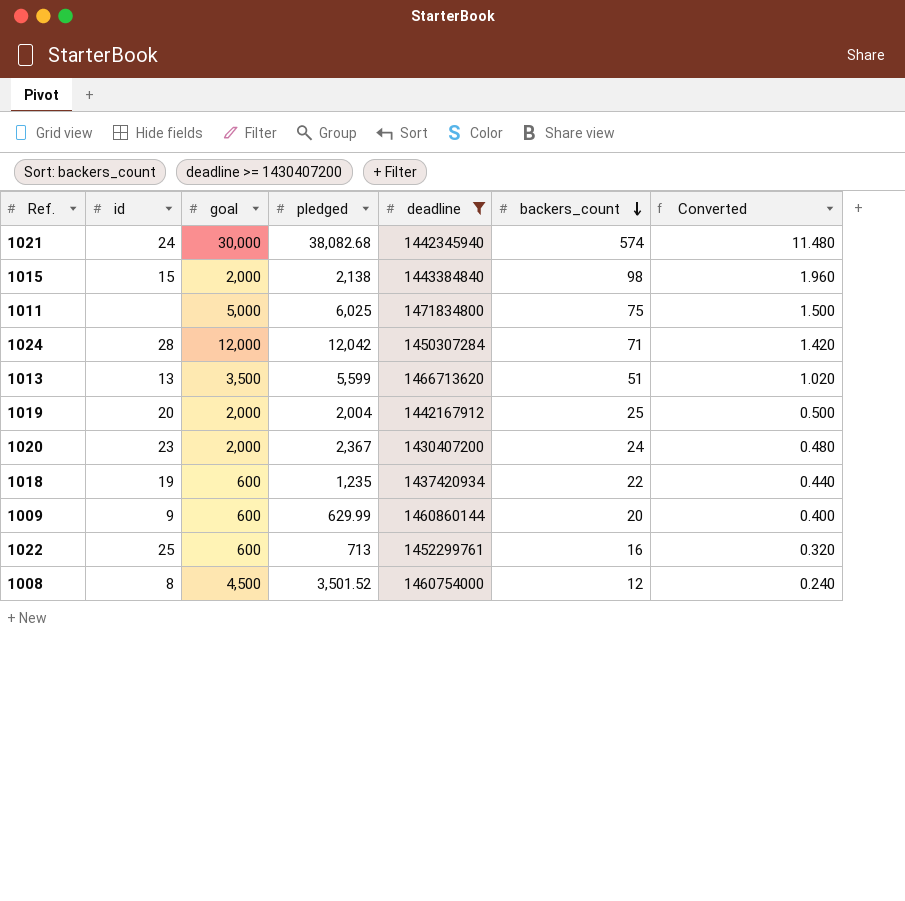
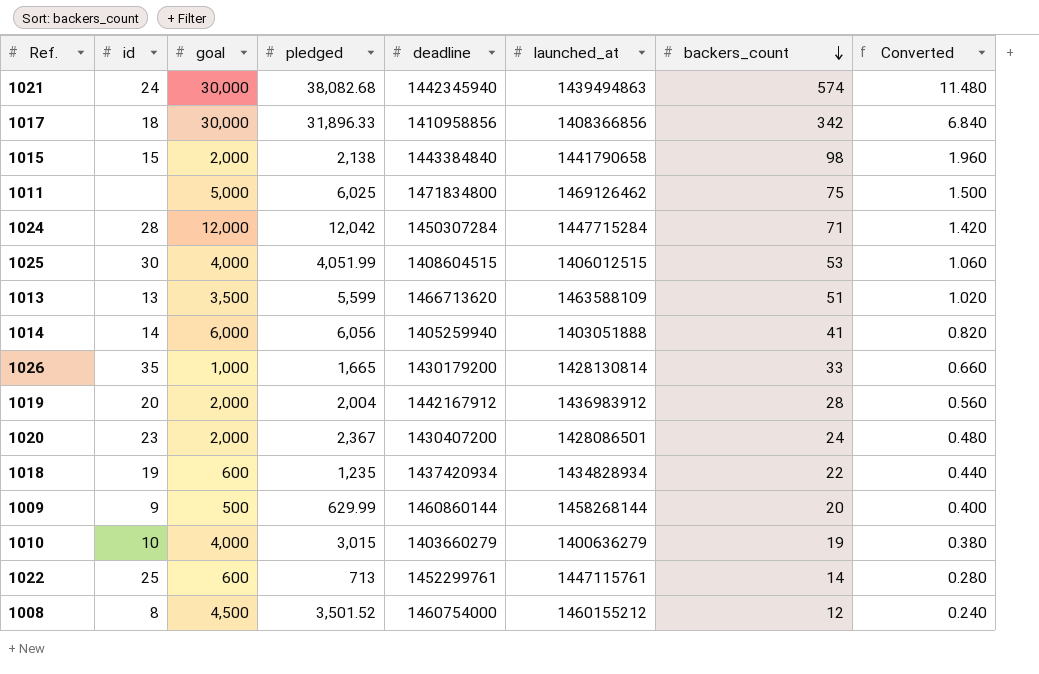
filter: deadline >= 1430407200 -> none
column launched_at | position: none -> 6
1019 | backers_count: 25 -> 28
1019 | Converted: 0.500 -> 0.560
1009 | goal: 600 -> 500
1022 | backers_count: 16 -> 14
1022 | Converted: 0.320 -> 0.280

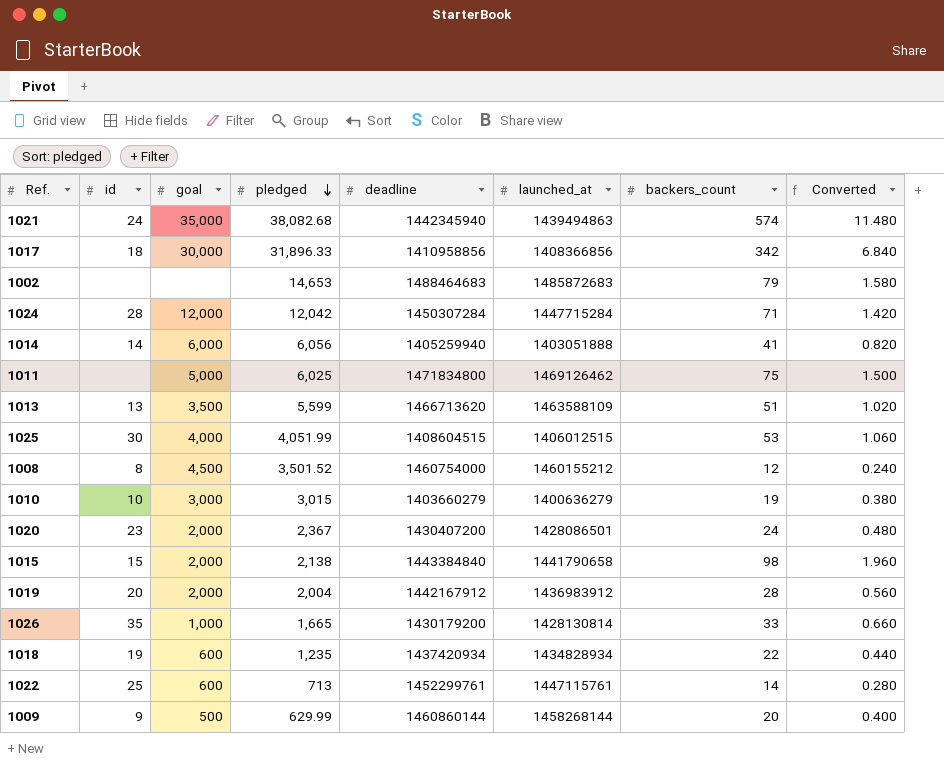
row order: backers_count descending -> pledged descending
1021 | goal: 30,000 -> 35,000
row 1002: none -> none | none | 14,653 | 1488464683 | 1485872683 | 79 | 1.580
1010 | goal: 4,000 -> 3,000

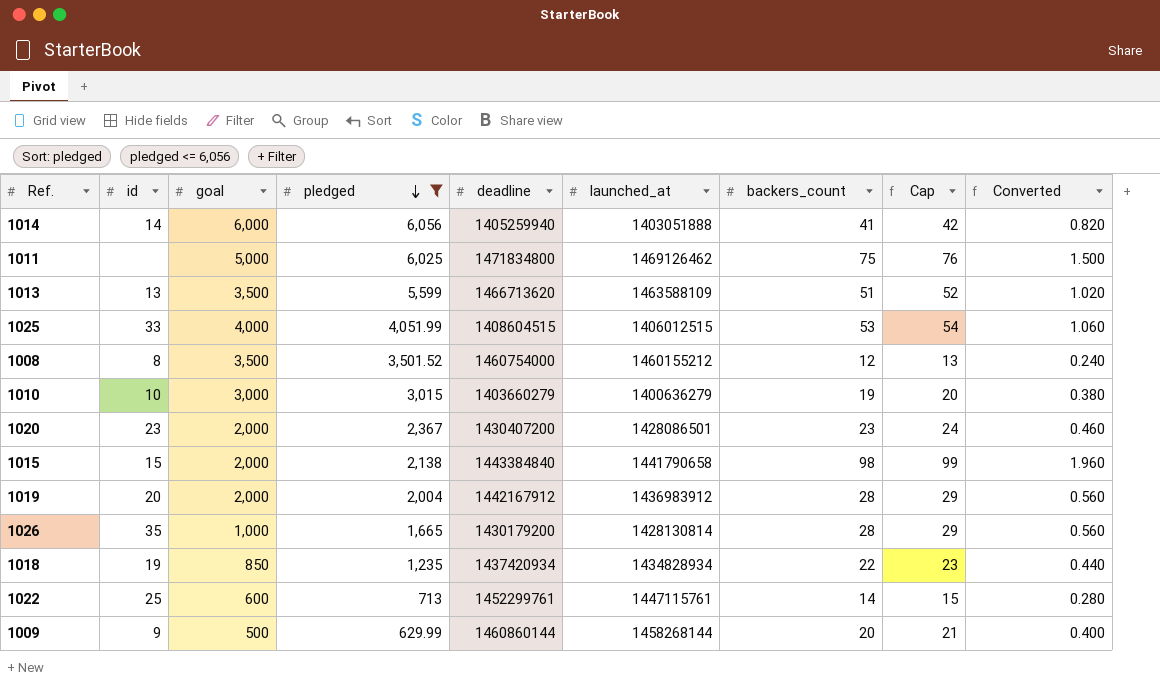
filter: none -> pledged <= 6,056
column Cap | formula: none -> [backers_count] + 1
1025 | id: 30 -> 33
1008 | goal: 4,500 -> 3,500
1020 | backers_count: 24 -> 23
1020 | Converted: 0.480 -> 0.460
1026 | backers_count: 33 -> 28
1026 | Converted: 0.660 -> 0.560
1018 | goal: 600 -> 850

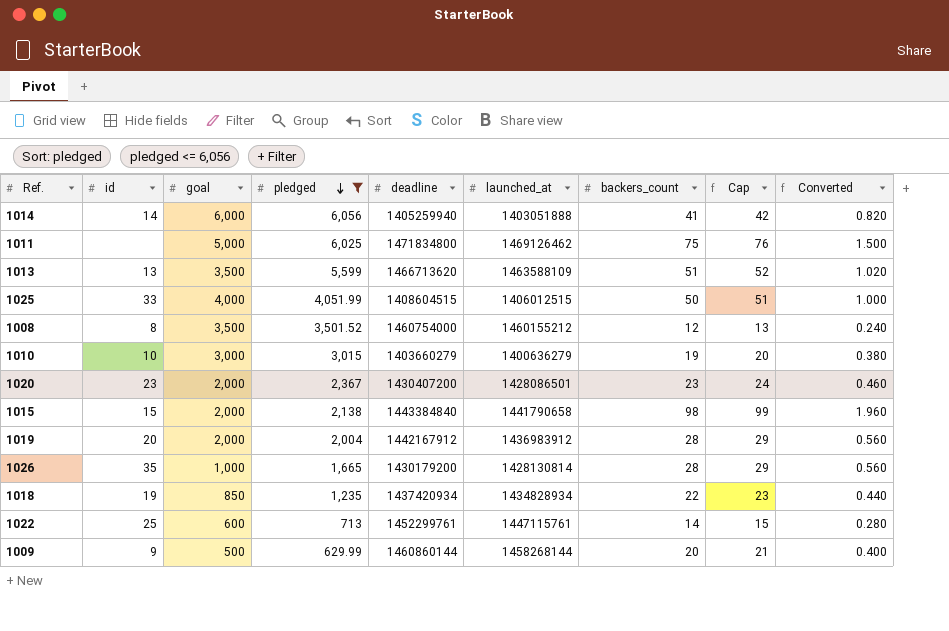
1025 | backers_count: 53 -> 50
1025 | Cap: 54 -> 51
1025 | Converted: 1.060 -> 1.000

